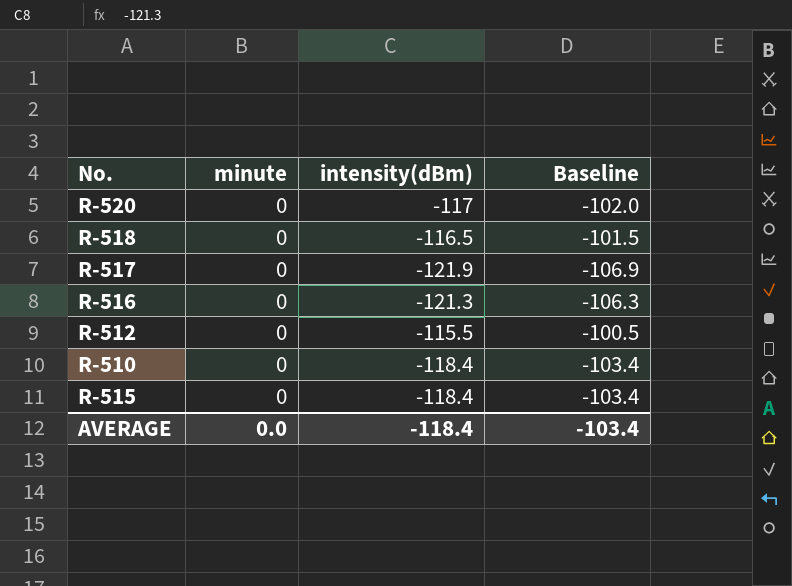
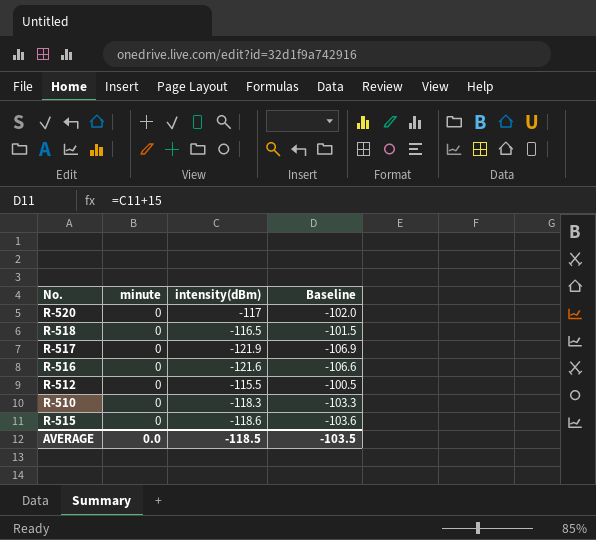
R-516 | intensity(dBm): -121.3 -> -121.6
R-516 | Baseline: -106.3 -> -106.6
R-510 | intensity(dBm): -118.4 -> -118.3
R-510 | Baseline: -103.4 -> -103.3
R-515 | intensity(dBm): -118.4 -> -118.6
R-515 | Baseline: -103.4 -> -103.6
AVERAGE | intensity(dBm): -118.4 -> -118.5
AVERAGE | Baseline: -103.4 -> -103.5

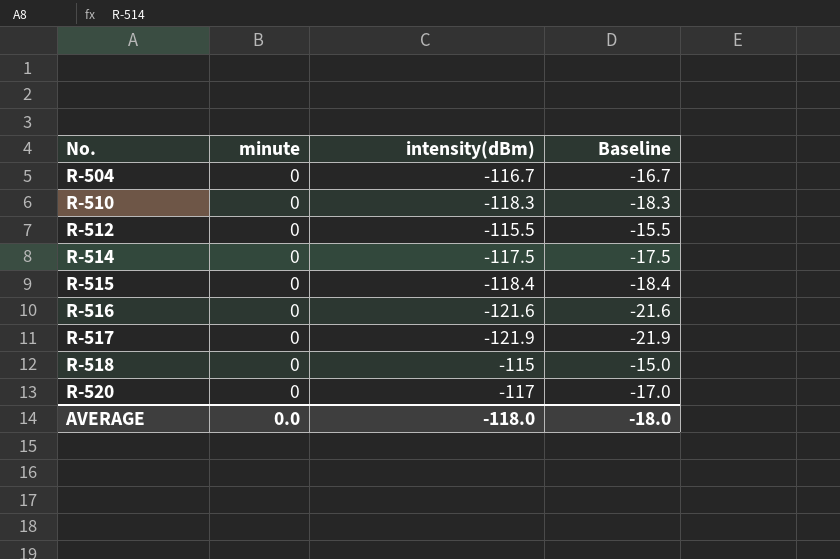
row order: none -> No. ascending
column Baseline | formula: [intensity(dBm)] + 15 -> [intensity(dBm)] + 100
row R-504: none -> 0 | -116.7 | -16.7
row R-514: none -> 0 | -117.5 | -17.5
R-515 | intensity(dBm): -118.6 -> -118.4
R-518 | intensity(dBm): -116.5 -> -115
AVERAGE | intensity(dBm): -118.5 -> -118.0
AVERAGE | Baseline: -103.5 -> -18.0

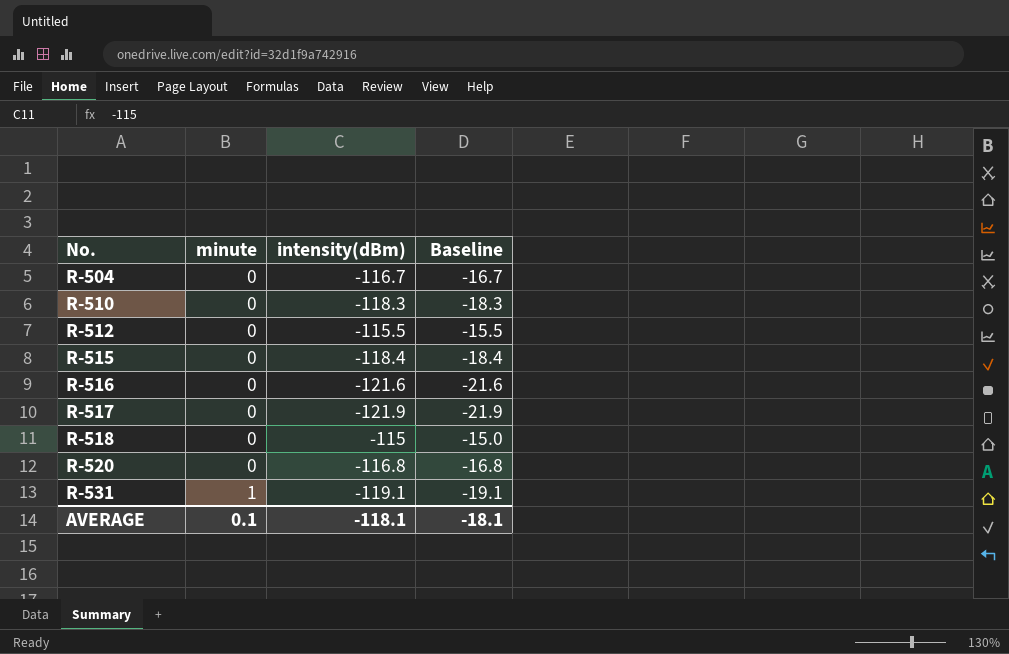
row R-514: 0 | -117.5 | -17.5 -> none
R-520 | intensity(dBm): -117 -> -116.8
R-520 | Baseline: -17.0 -> -16.8
row R-531: none -> 1 | -119.1 | -19.1
AVERAGE | minute: 0.0 -> 0.1
AVERAGE | intensity(dBm): -118.0 -> -118.1
AVERAGE | Baseline: -18.0 -> -18.1

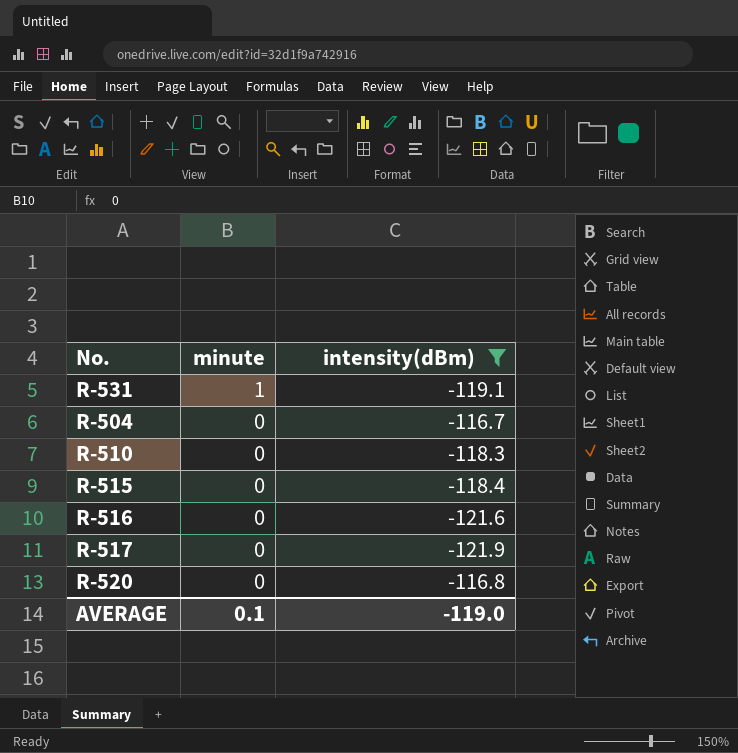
filter: none -> intensity(dBm) <= -116.7
row order: No. ascending -> minute descending
column Baseline | formula: [intensity(dBm)] + 100 -> none
AVERAGE | intensity(dBm): -118.1 -> -119.0

